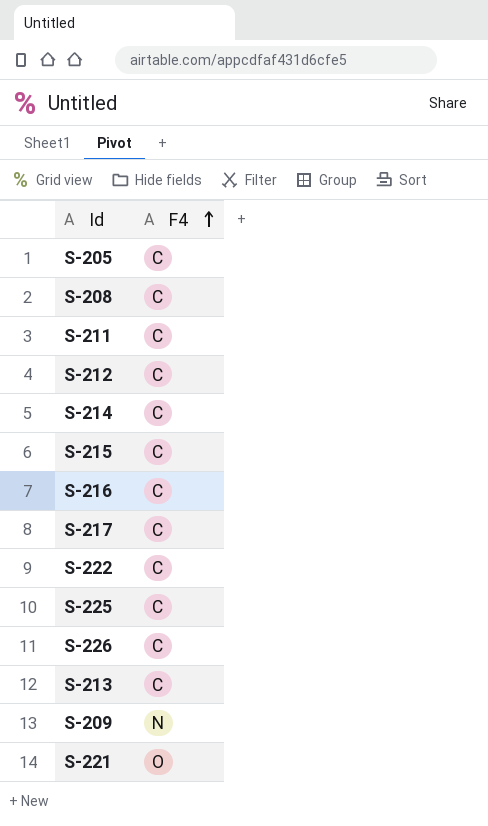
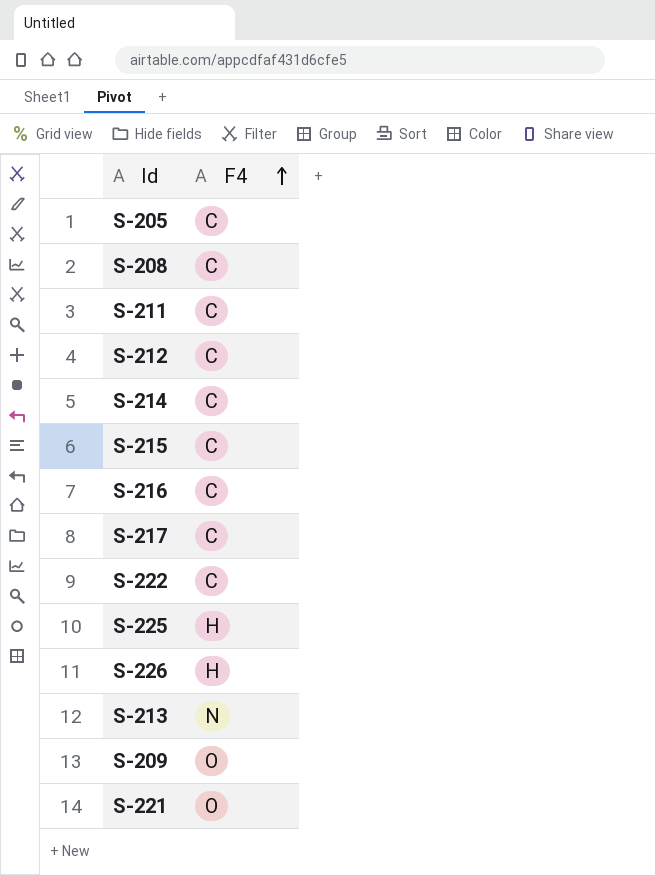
S-225 | F4: C -> H
S-226 | F4: C -> H
S-213 | F4: C -> N
S-209 | F4: N -> O

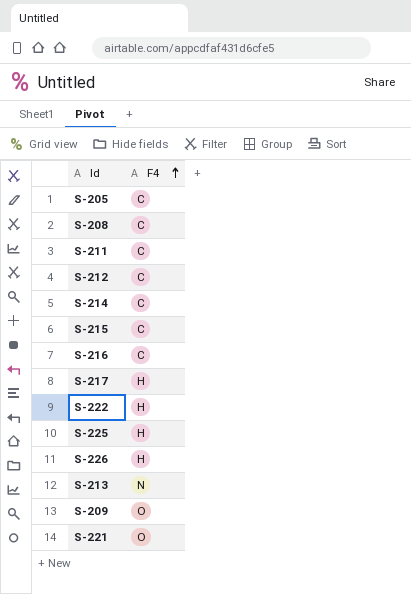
S-217 | F4: C -> H
S-222 | F4: C -> H

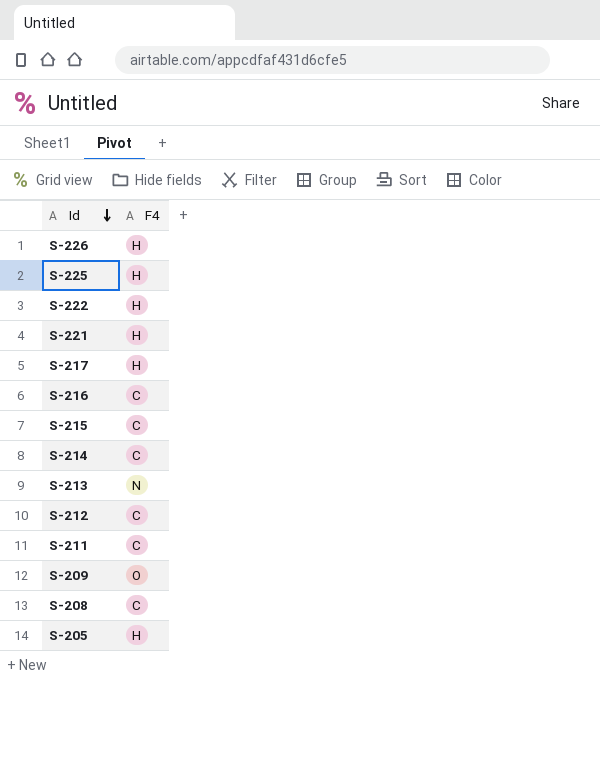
row order: F4 ascending -> Id descending
S-221 | F4: O -> H
S-205 | F4: C -> H

